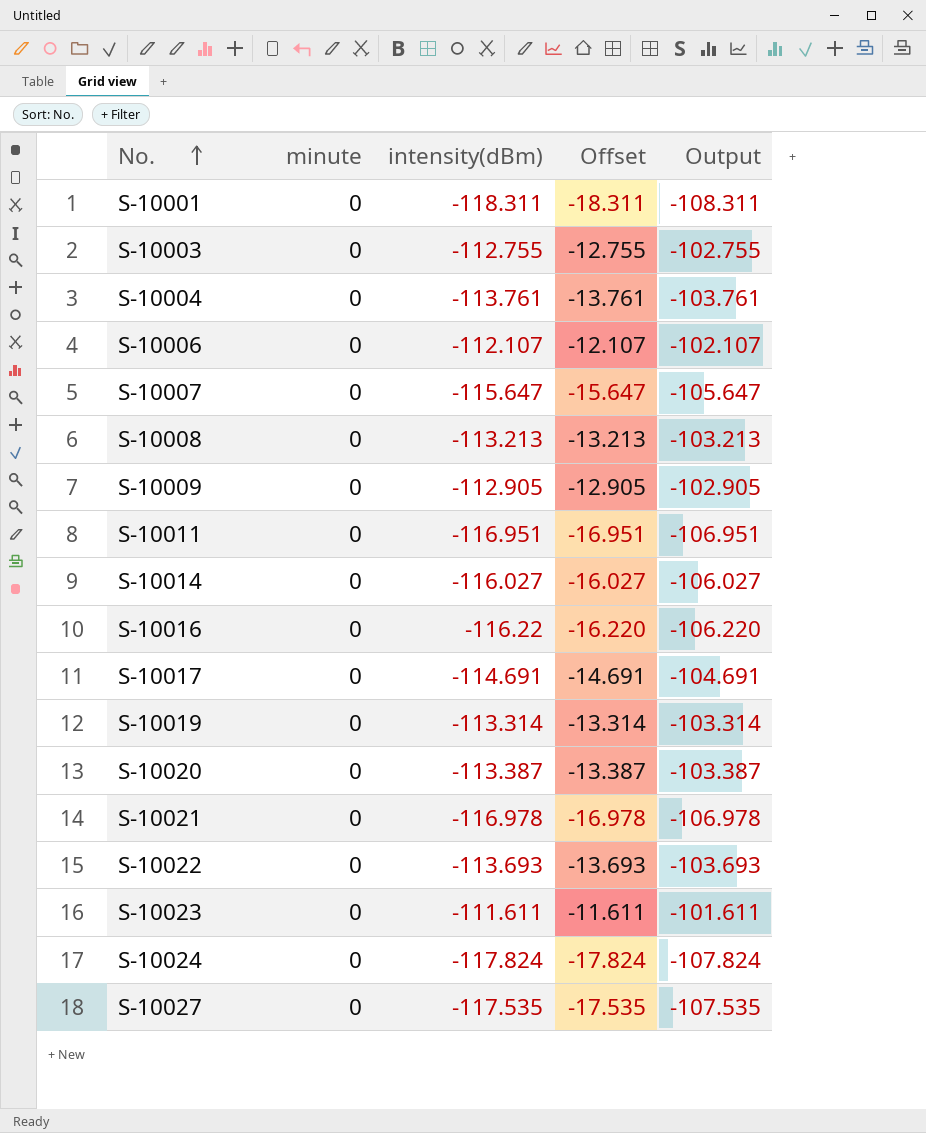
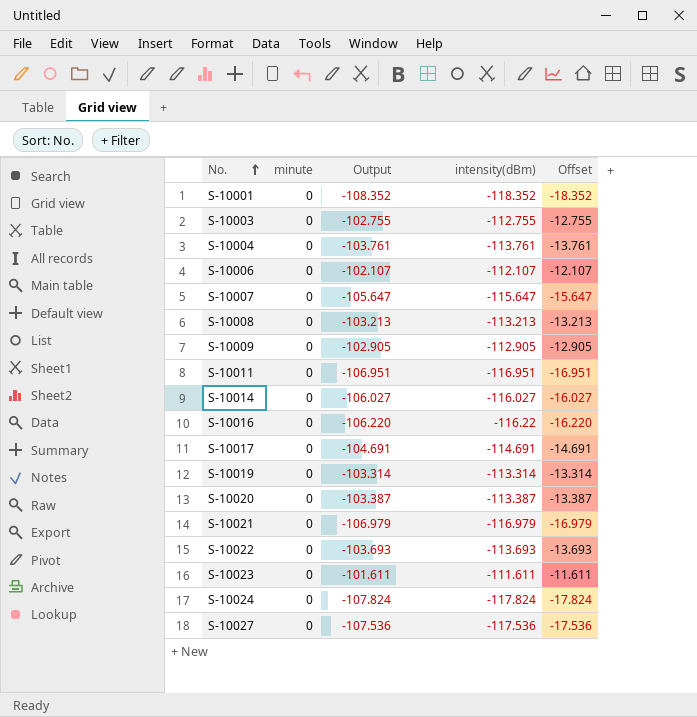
column Output | position: 5 -> 3
S-10001 | Output: -108.311 -> -108.352
S-10001 | intensity(dBm): -118.311 -> -118.352
S-10001 | Offset: -18.311 -> -18.352
S-10021 | Output: -106.978 -> -106.979
S-10021 | intensity(dBm): -116.978 -> -116.979
S-10021 | Offset: -16.978 -> -16.979
S-10027 | Output: -107.535 -> -107.536
S-10027 | intensity(dBm): -117.535 -> -117.536
S-10027 | Offset: -17.535 -> -17.536

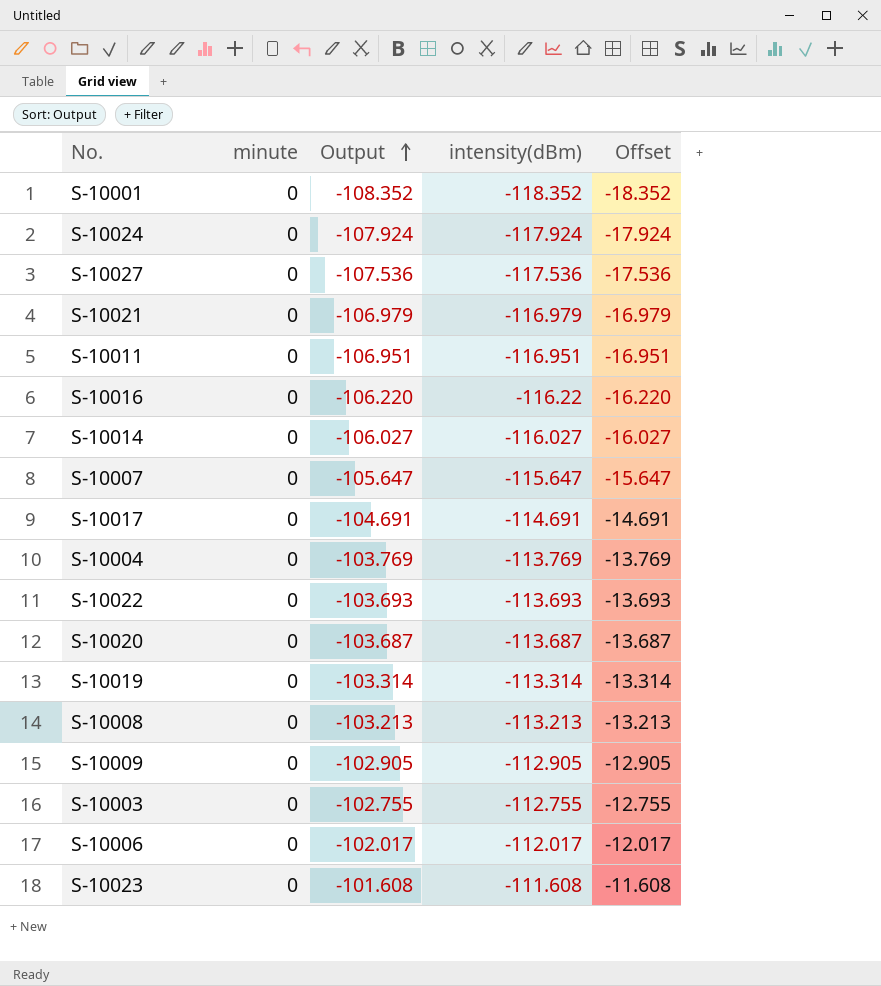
row order: No. ascending -> Output ascending
S-10024 | Output: -107.824 -> -107.924
S-10024 | intensity(dBm): -117.824 -> -117.924
S-10024 | Offset: -17.824 -> -17.924
S-10004 | Output: -103.761 -> -103.769
S-10004 | intensity(dBm): -113.761 -> -113.769
S-10004 | Offset: -13.761 -> -13.769
S-10020 | Output: -103.387 -> -103.687
S-10020 | intensity(dBm): -113.387 -> -113.687
S-10020 | Offset: -13.387 -> -13.687
S-10006 | Output: -102.107 -> -102.017
S-10006 | intensity(dBm): -112.107 -> -112.017
S-10006 | Offset: -12.107 -> -12.017
S-10023 | Output: -101.611 -> -101.608
S-10023 | intensity(dBm): -111.611 -> -111.608
S-10023 | Offset: -11.611 -> -11.608

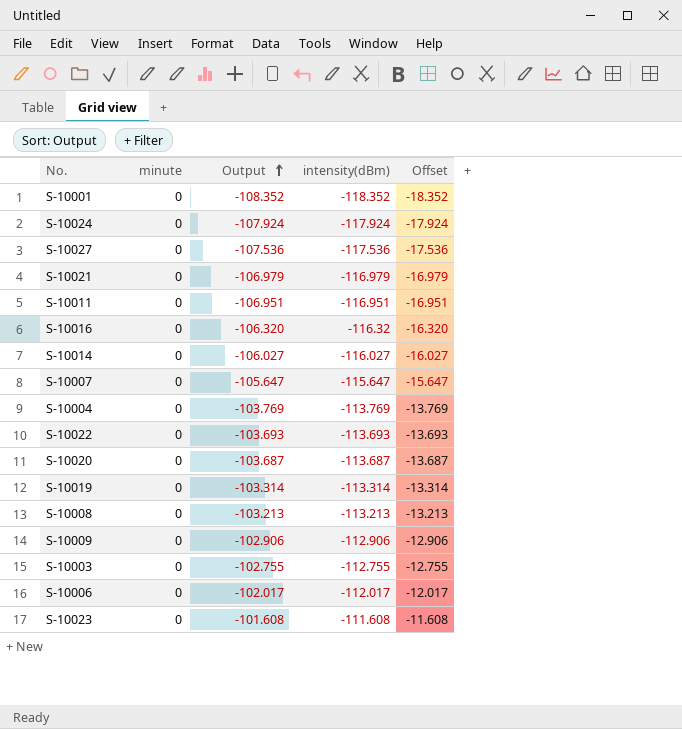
row S-10017: 0 | -104.691 | -114.691 | -14.691 -> none
S-10016 | Output: -106.220 -> -106.320
S-10016 | intensity(dBm): -116.22 -> -116.32
S-10016 | Offset: -16.220 -> -16.320
S-10009 | Output: -102.905 -> -102.906
S-10009 | intensity(dBm): -112.905 -> -112.906
S-10009 | Offset: -12.905 -> -12.906

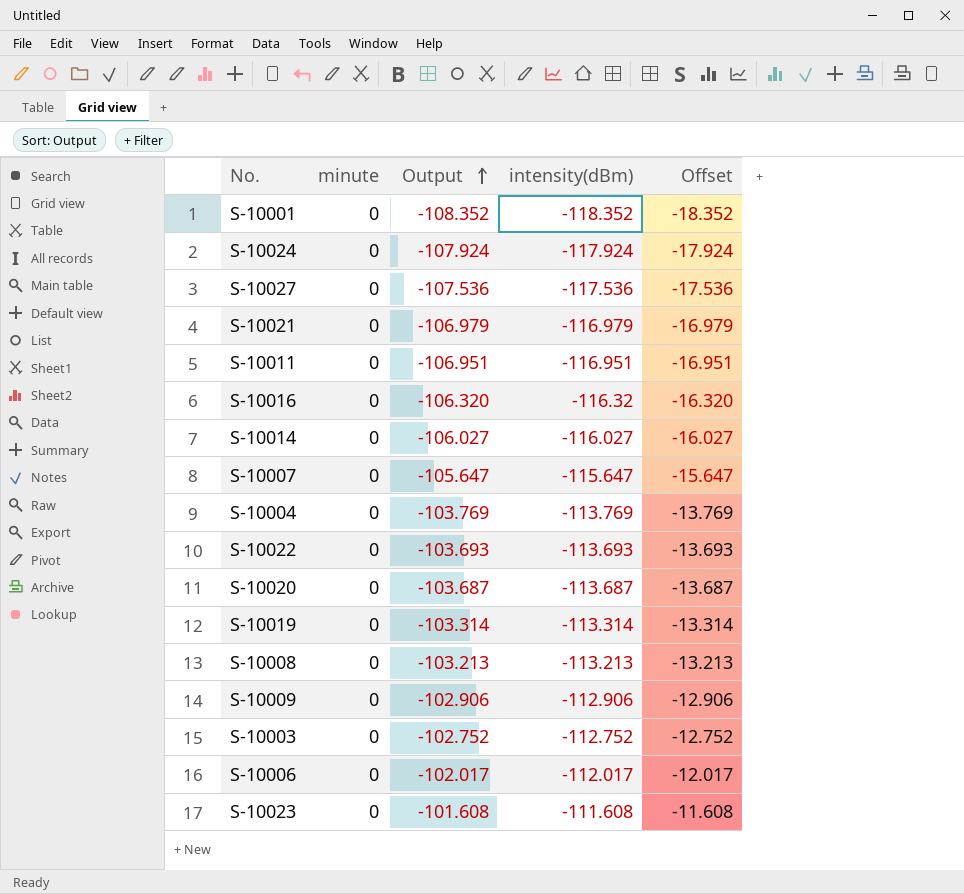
S-10003 | Output: -102.755 -> -102.752
S-10003 | intensity(dBm): -112.755 -> -112.752
S-10003 | Offset: -12.755 -> -12.752

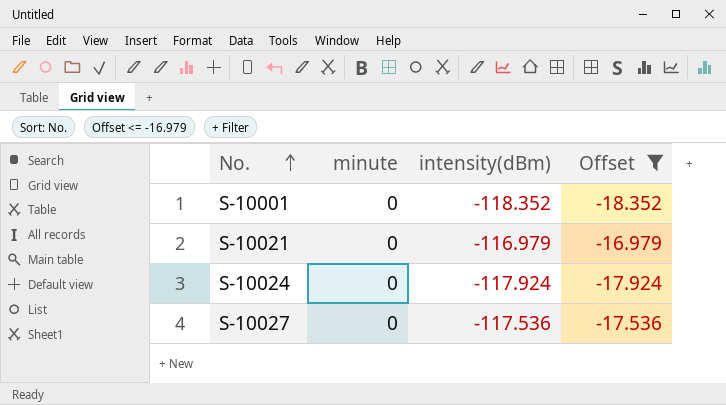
filter: none -> Offset <= -16.979
row order: Output ascending -> No. ascending
column Output | formula: [intensity(dBm)] + 10 -> none

